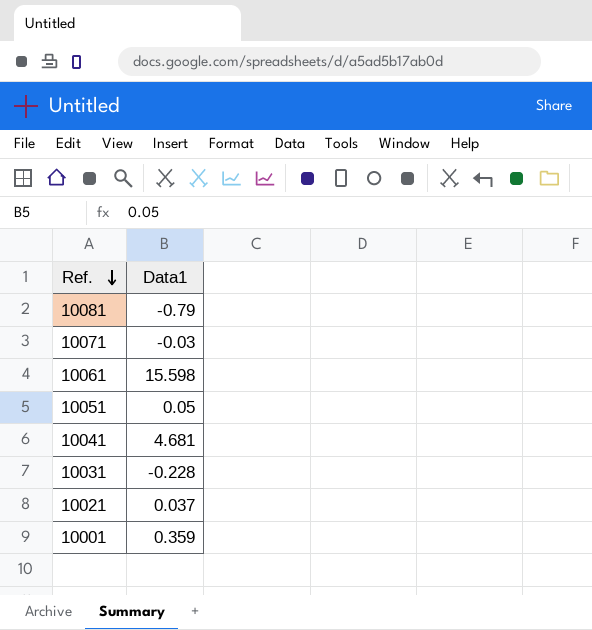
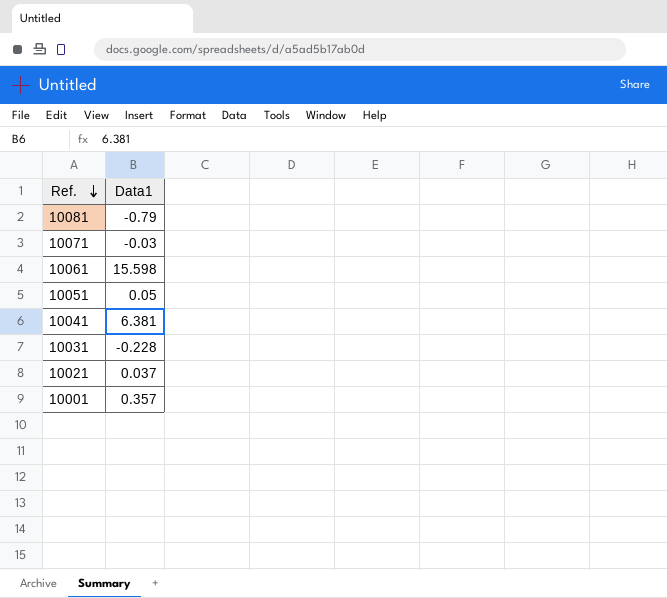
10041 | Data1: 4.681 -> 6.381
10001 | Data1: 0.359 -> 0.357

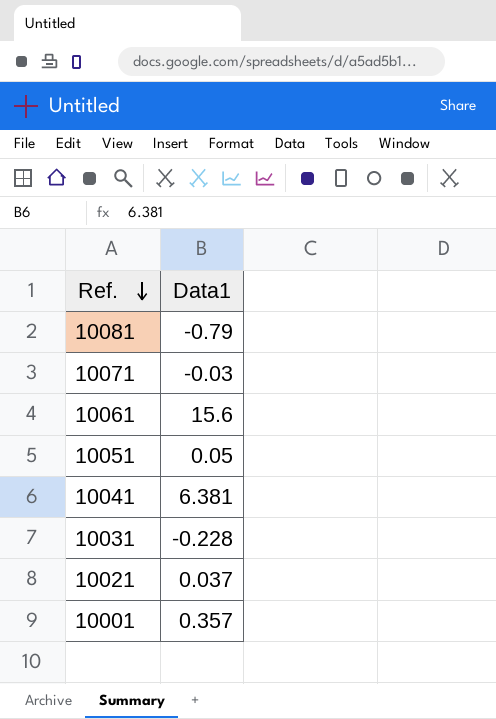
10061 | Data1: 15.598 -> 15.6

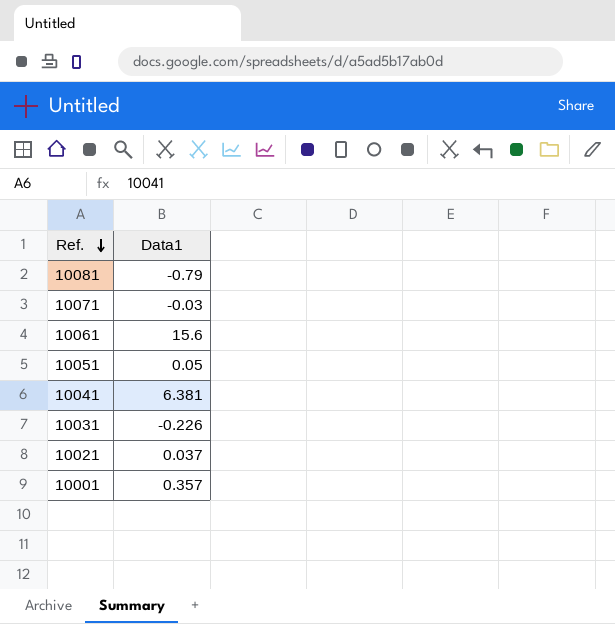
10031 | Data1: -0.228 -> -0.226

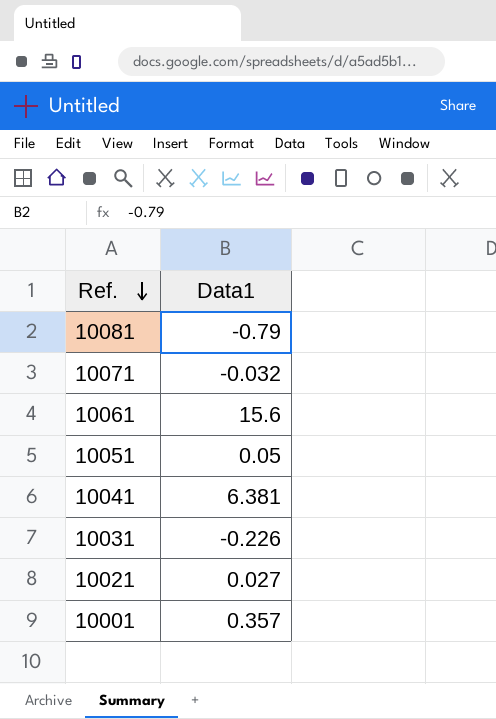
10071 | Data1: -0.03 -> -0.032
10021 | Data1: 0.037 -> 0.027

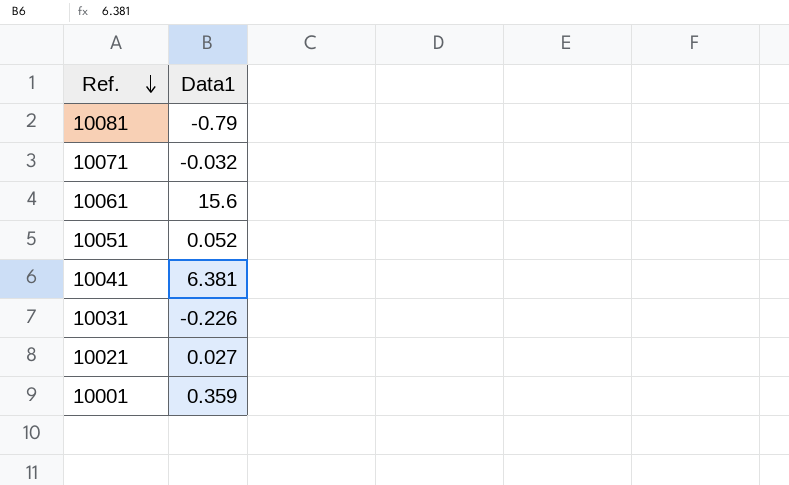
10051 | Data1: 0.05 -> 0.052
10001 | Data1: 0.357 -> 0.359

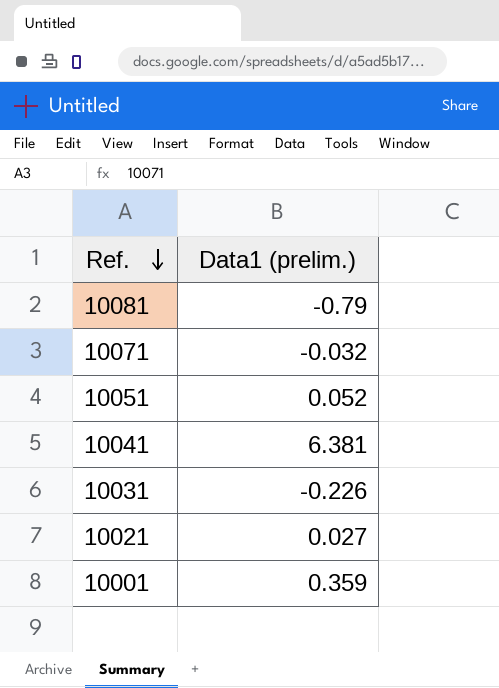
column name: Data1 -> Data1 (prelim.)
row 10061: 15.6 -> none

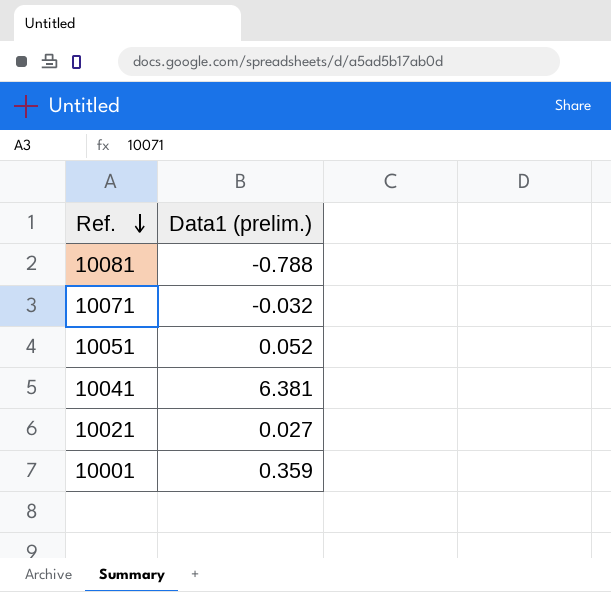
row 10031: -0.226 -> none
10081 | Data1 (prelim.): -0.79 -> -0.788

